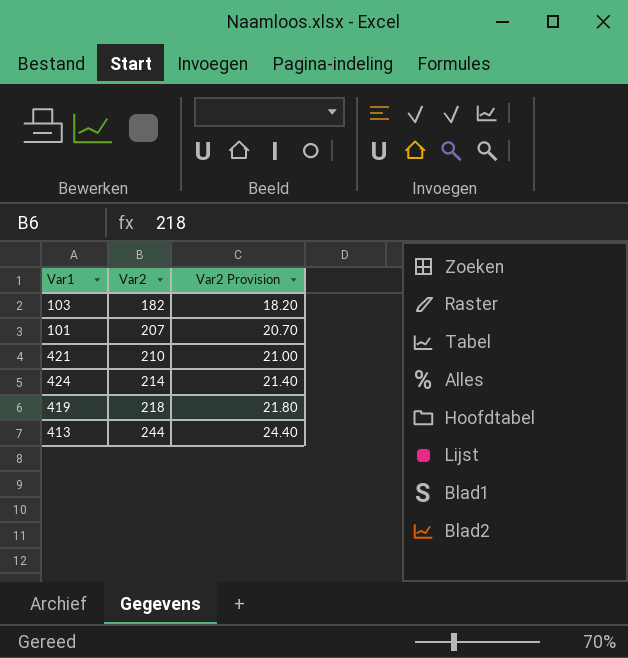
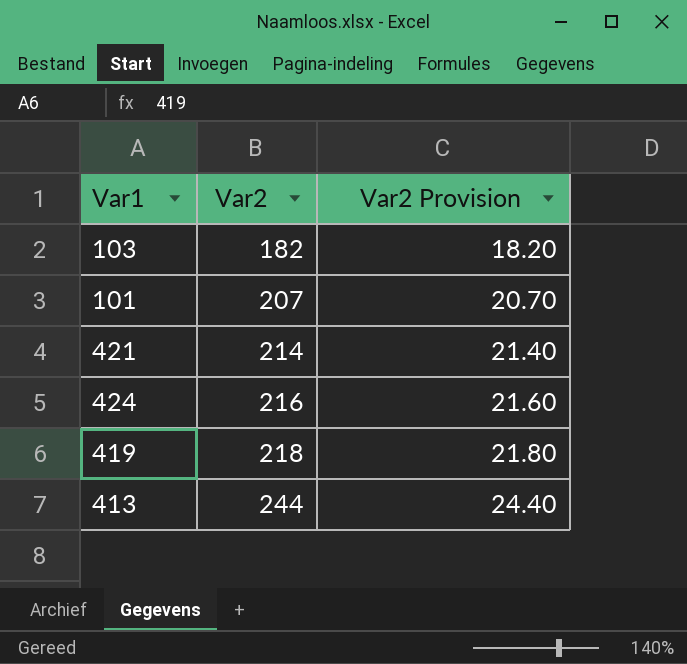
421 | Var2: 210 -> 214
421 | Var2 Provision: 21.00 -> 21.40
424 | Var2: 214 -> 216
424 | Var2 Provision: 21.40 -> 21.60

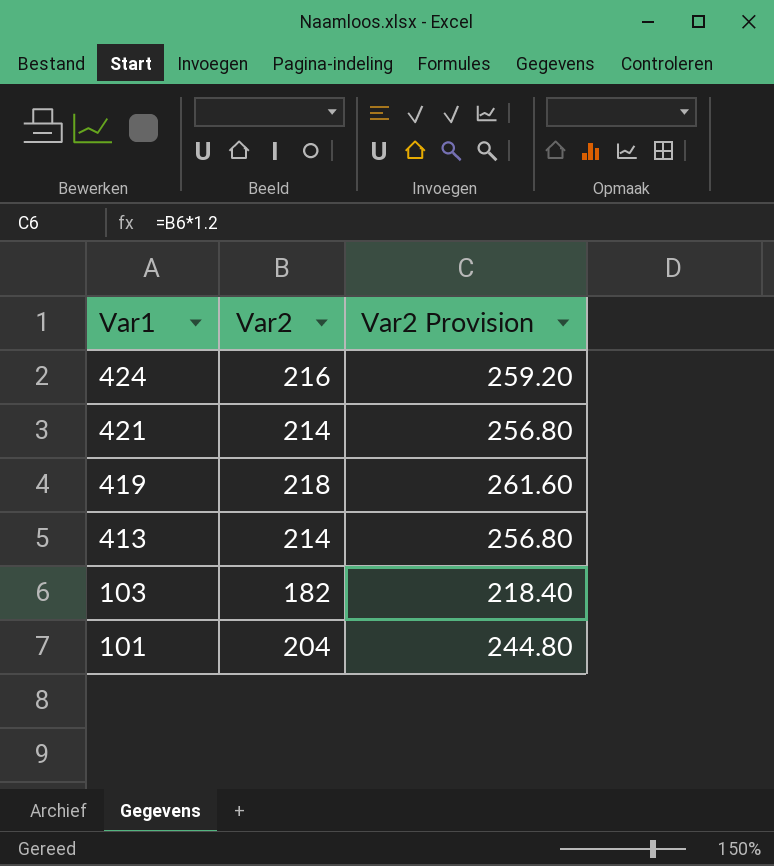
row order: Var2 ascending -> Var1 descending
column Var2 Provision | formula: [Var2] * 0.1 -> [Var2] * 1.2
413 | Var2: 244 -> 214
101 | Var2: 207 -> 204

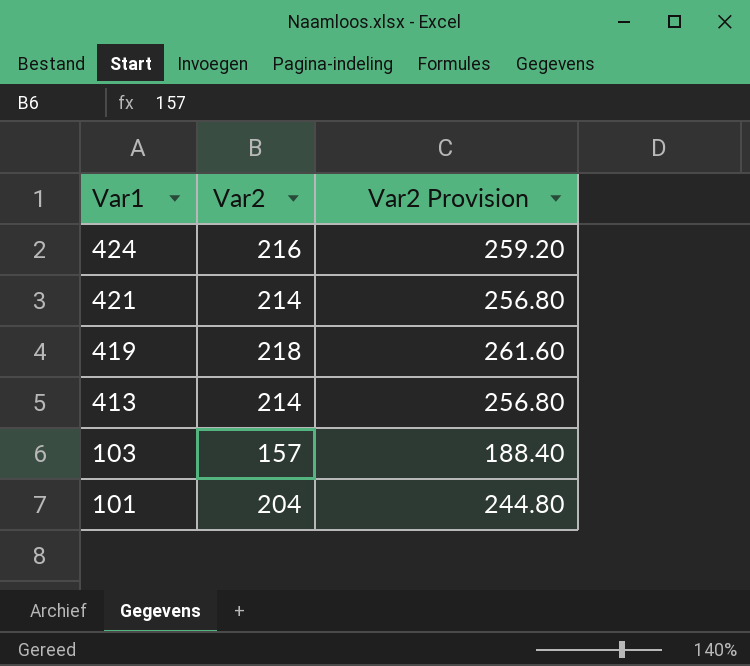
103 | Var2: 182 -> 157
103 | Var2 Provision: 218.40 -> 188.40

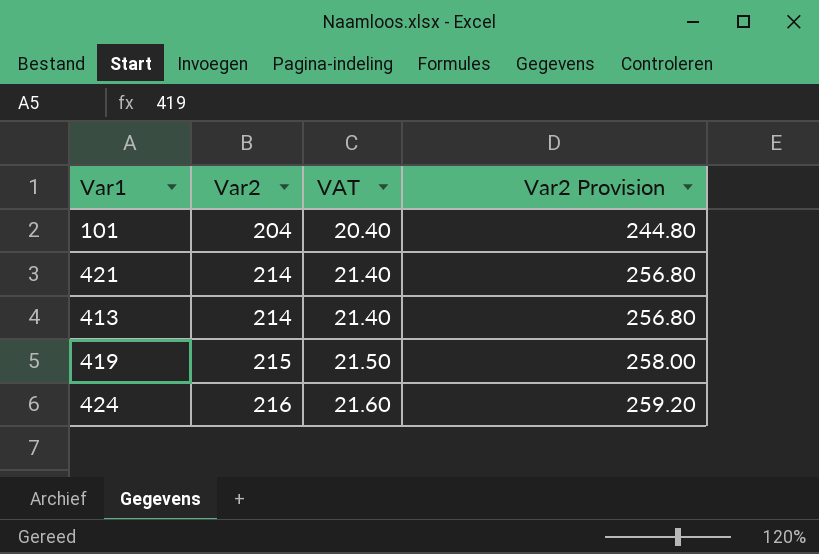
row order: Var1 descending -> Var2 ascending
column VAT | formula: none -> [Var2] * 0.1
row 103: 157 | 188.40 -> none
419 | Var2: 218 -> 215
419 | Var2 Provision: 261.60 -> 258.00

